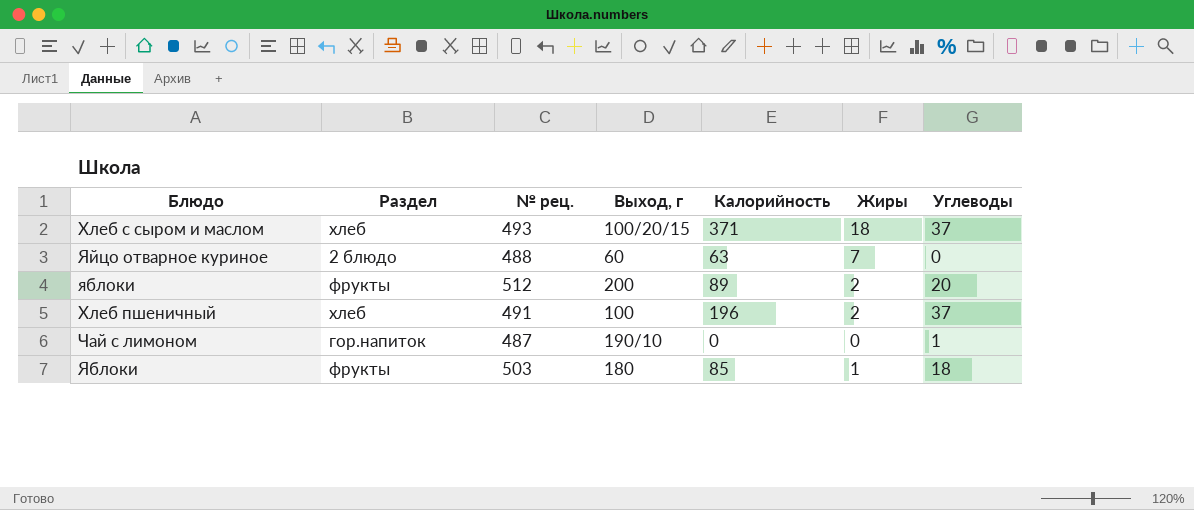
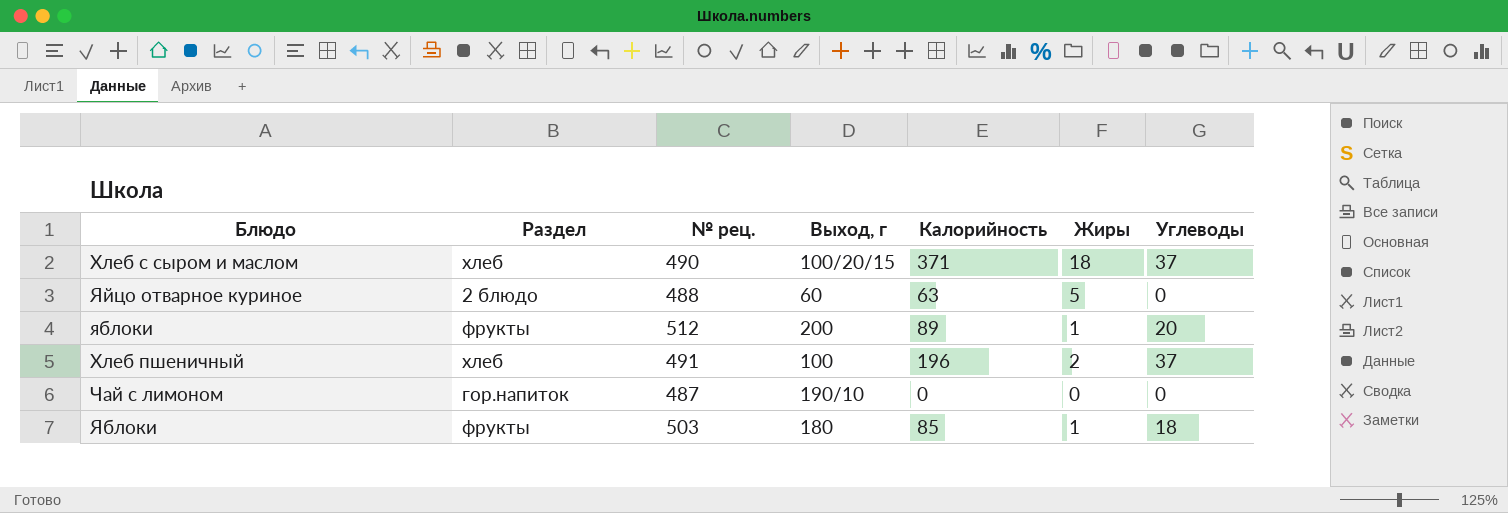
Хлеб с сыром и маслом | № рец.: 493 -> 490
Яйцо отварное куриное | Жиры: 7 -> 5
яблоки | Жиры: 2 -> 1
Чай с лимоном | Углеводы: 1 -> 0

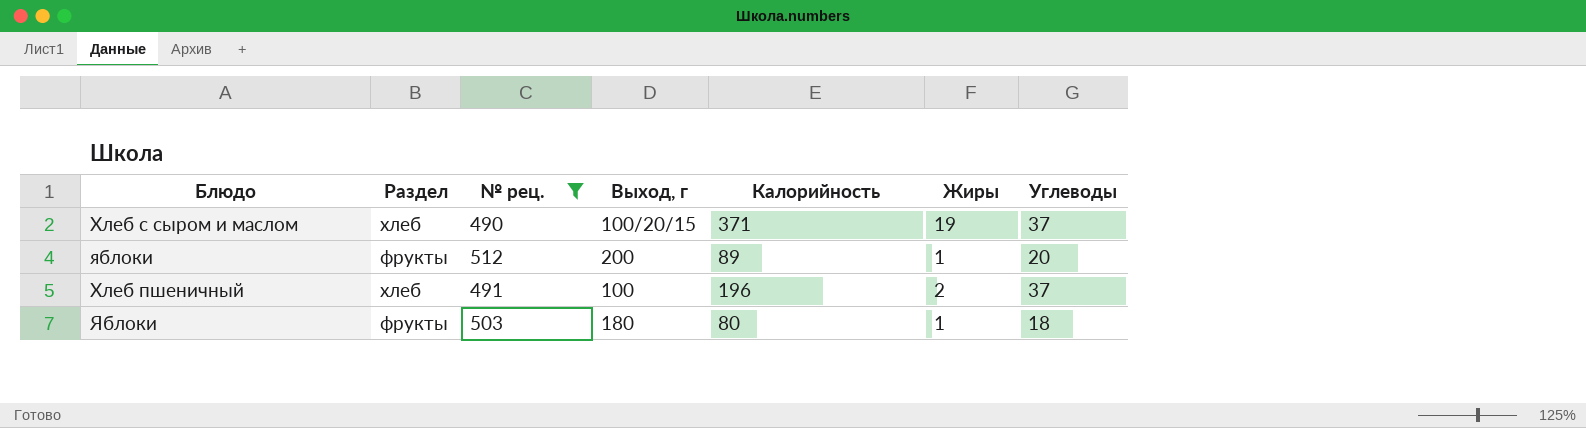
filter: none -> № рец. >= 490
Хлеб с сыром и маслом | Жиры: 18 -> 19
Яблоки | Калорийность: 85 -> 80

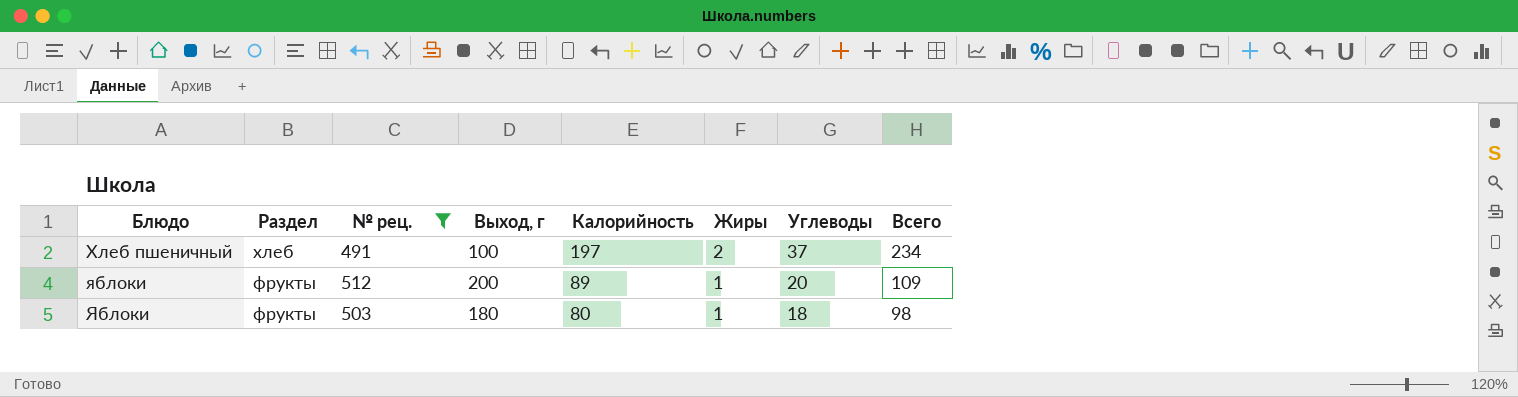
row order: none -> Блюдо ascending
column Всего | formula: none -> [Калорийность] + [Углеводы]
row Хлеб с сыром и маслом: хлеб | 490 | 100/20/15 | 371 | 19 | 37 -> none
Хлеб пшеничный | Калорийность: 196 -> 197

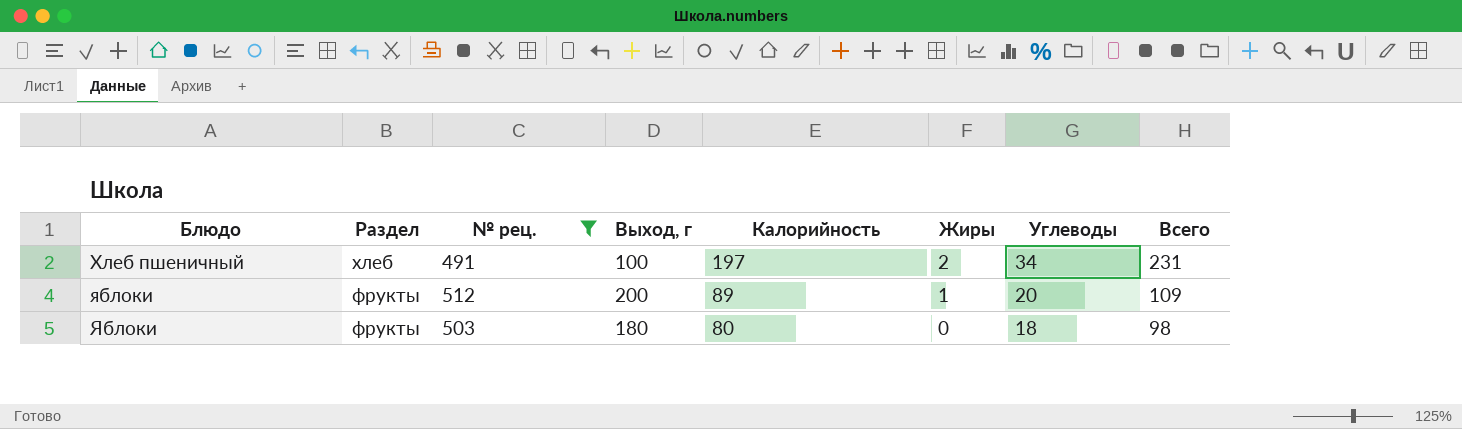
Хлеб пшеничный | Углеводы: 37 -> 34
Хлеб пшеничный | Всего: 234 -> 231
Яблоки | Жиры: 1 -> 0

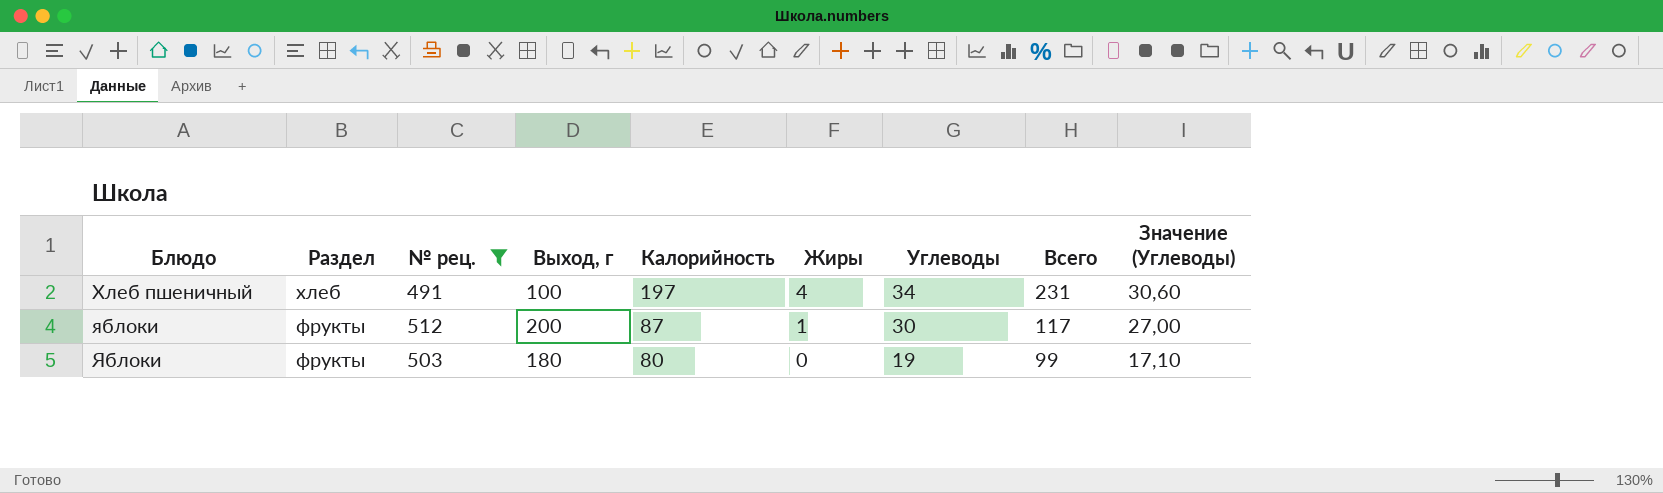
column Значение (Углеводы) | formula: none -> [Углеводы] * 0,9
Хлеб пшеничный | Жиры: 2 -> 4
яблоки | Калорийность: 89 -> 87
яблоки | Углеводы: 20 -> 30
яблоки | Всего: 109 -> 117
Яблоки | Углеводы: 18 -> 19
Яблоки | Всего: 98 -> 99

